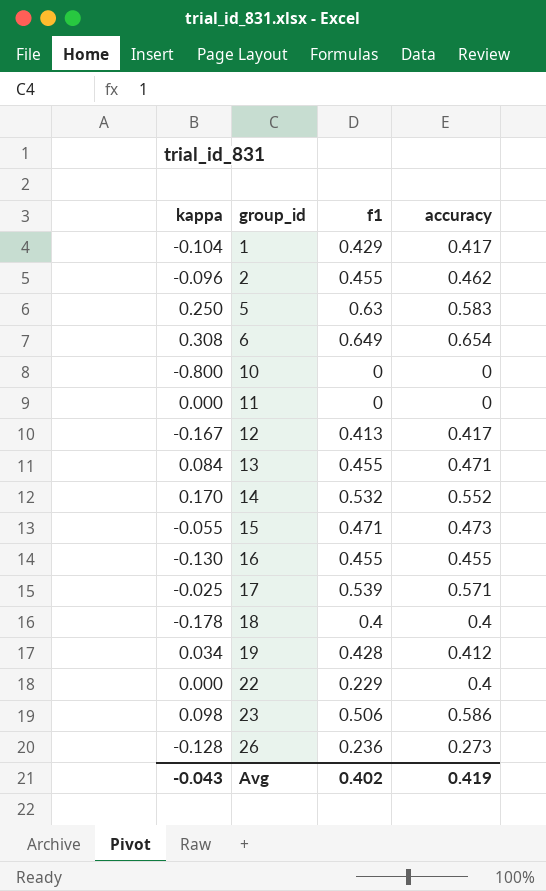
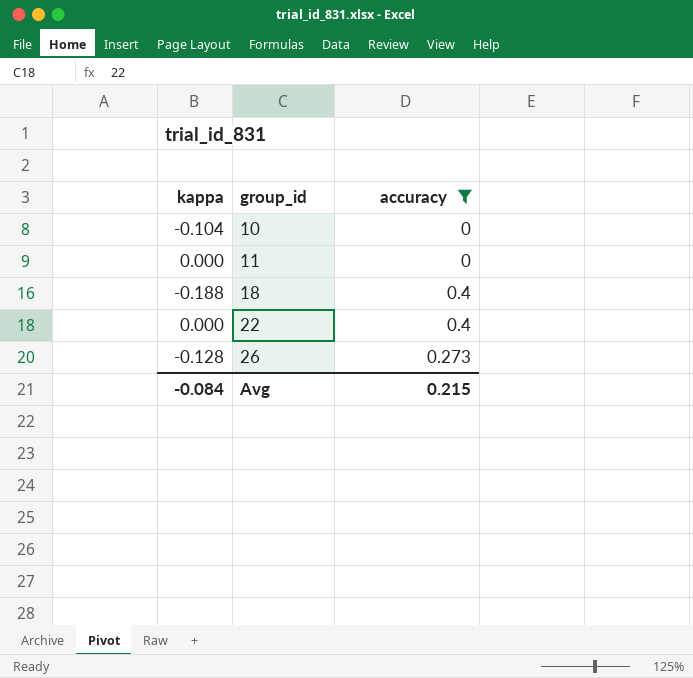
filter: none -> accuracy <= 0.4
column f1 | position: 3 -> none
10 | kappa: -0.800 -> -0.104
18 | kappa: -0.178 -> -0.188
Avg | kappa: -0.043 -> -0.084
Avg | accuracy: 0.419 -> 0.215

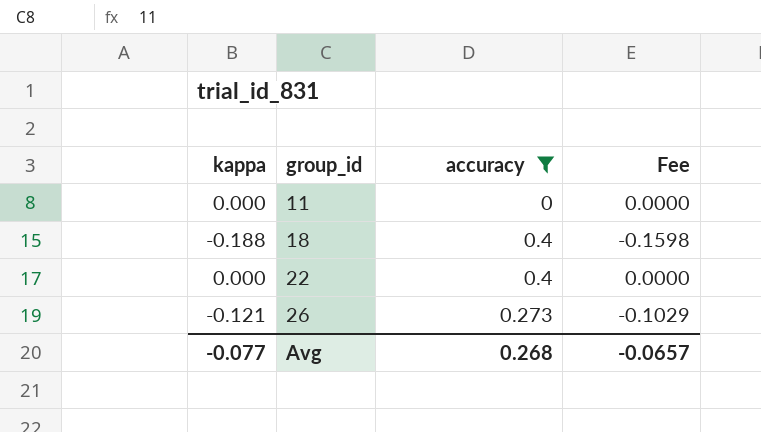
column Fee | formula: none -> [kappa] * 0.85
row 10: -0.104 | 0 -> none
26 | kappa: -0.128 -> -0.121
Avg | kappa: -0.084 -> -0.077
Avg | accuracy: 0.215 -> 0.268

